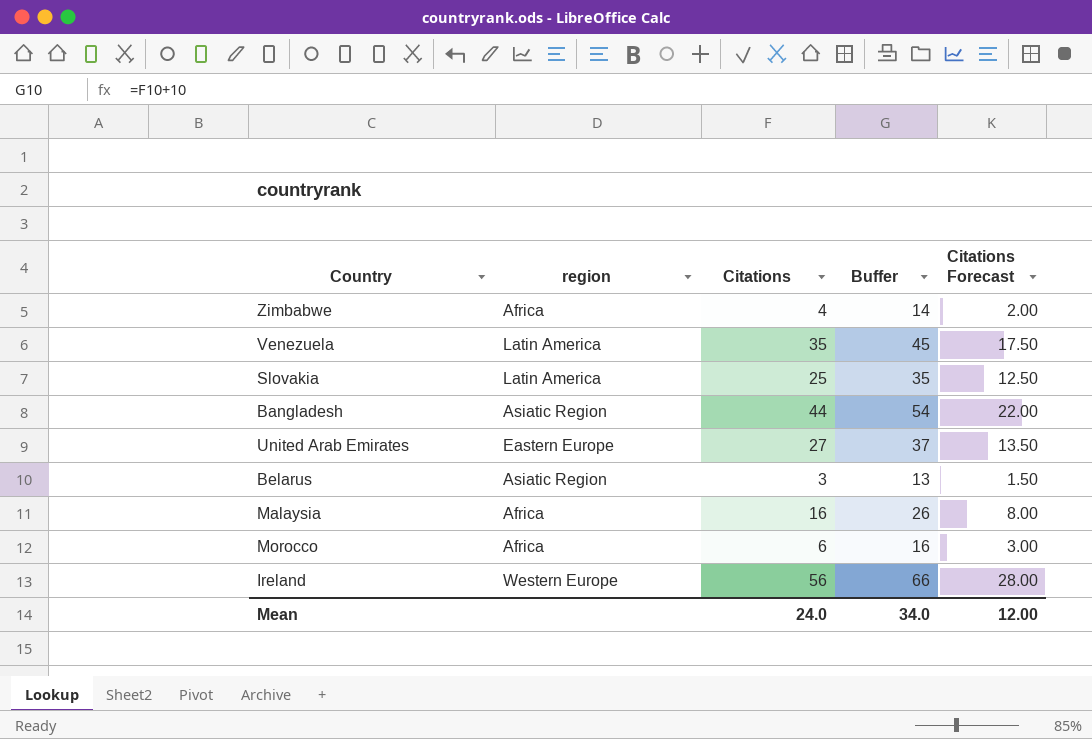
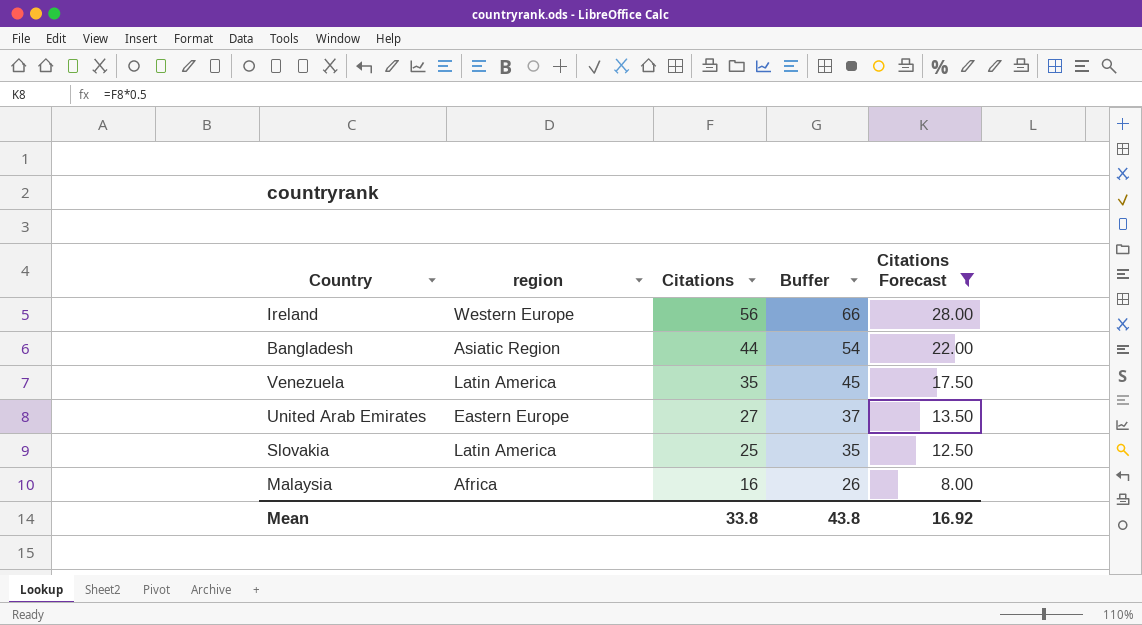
filter: none -> Citations Forecast >= 8.00
row order: none -> Citations descending
Mean | Citations: 24.0 -> 33.8
Mean | Buffer: 34.0 -> 43.8
Mean | Citations Forecast: 12.00 -> 16.92

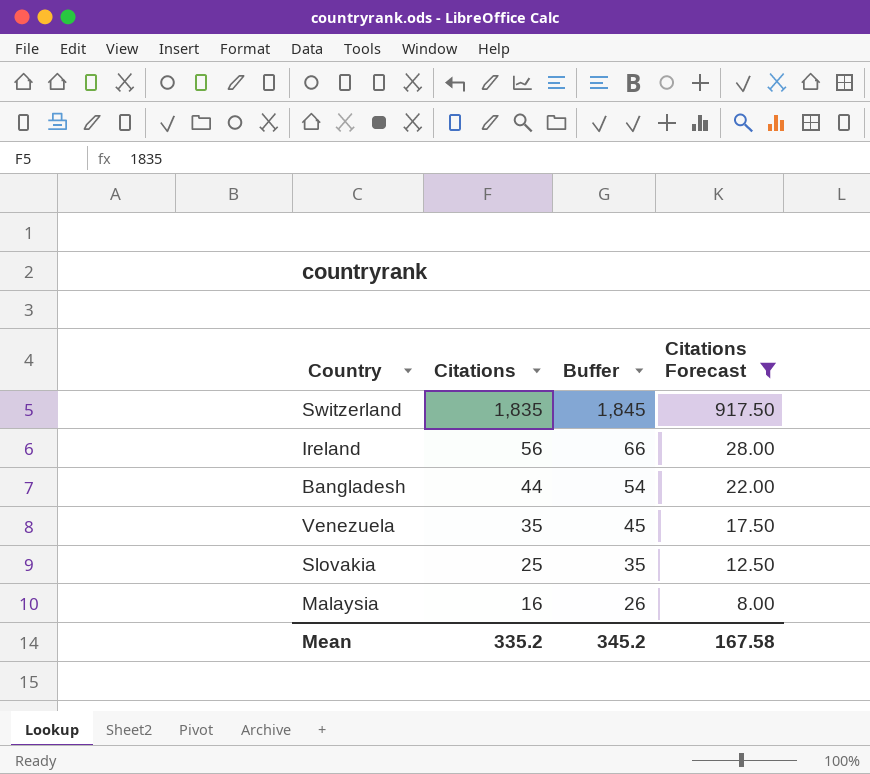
column region | position: 2 -> none
row United Arab Emirates: Eastern Europe | 27 | 37 | 13.50 -> none
row Switzerland: none -> 1,835 | 1,845 | 917.50
Mean | Citations: 33.8 -> 335.2
Mean | Buffer: 43.8 -> 345.2
Mean | Citations Forecast: 16.92 -> 167.58

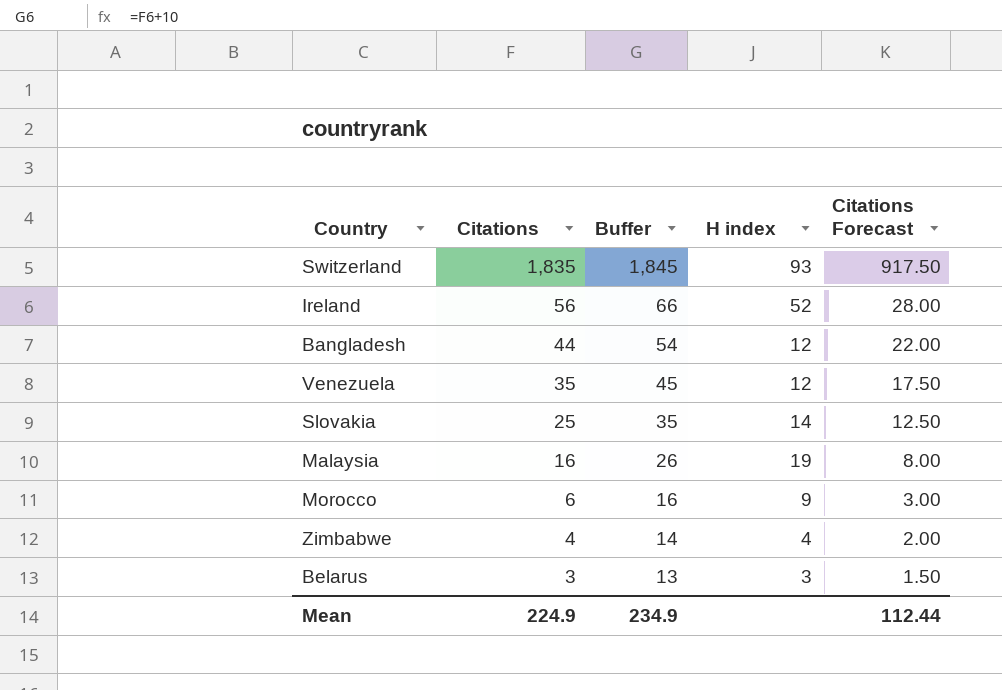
filter: Citations Forecast >= 8.00 -> none
column H index | position: none -> 4
Mean | Citations: 335.2 -> 224.9
Mean | Buffer: 345.2 -> 234.9
Mean | Citations Forecast: 167.58 -> 112.44

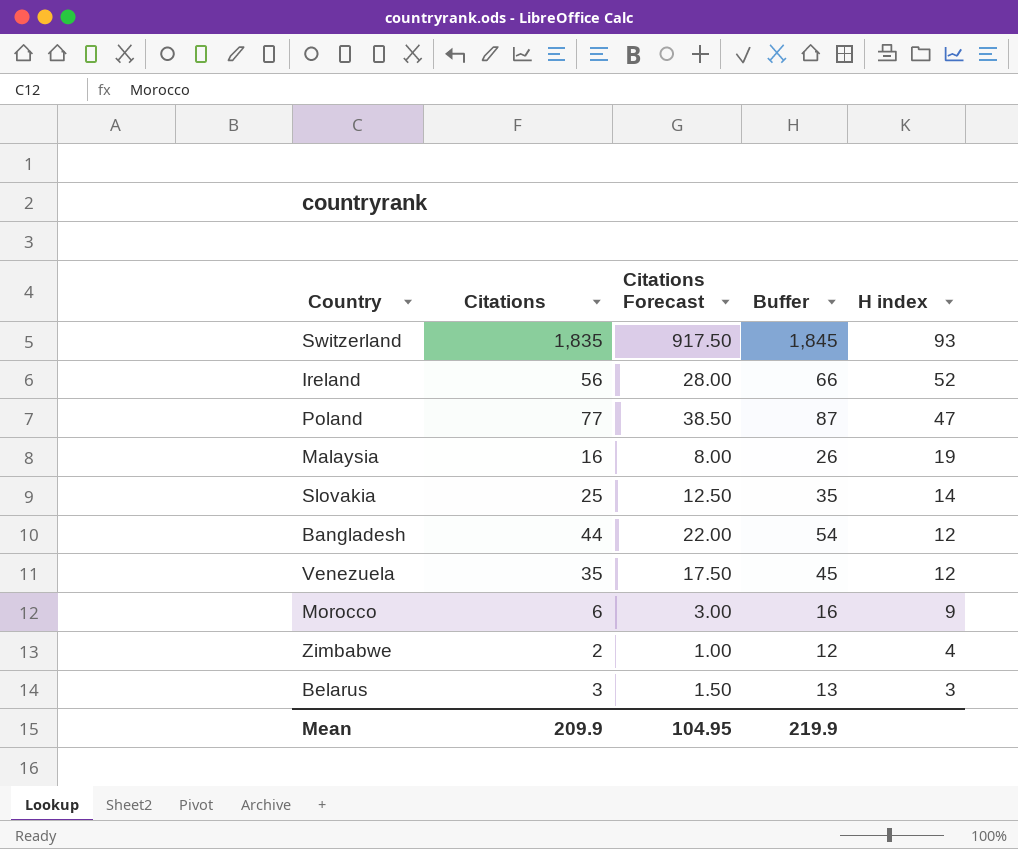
row order: Citations descending -> H index descending
column Citations Forecast | position: 5 -> 3
row Poland: none -> 77 | 38.50 | 87 | 47
Zimbabwe | Citations: 4 -> 2
Zimbabwe | Citations Forecast: 2.00 -> 1.00
Zimbabwe | Buffer: 14 -> 12
Mean | Citations: 224.9 -> 209.9
Mean | Citations Forecast: 112.44 -> 104.95
Mean | Buffer: 234.9 -> 219.9

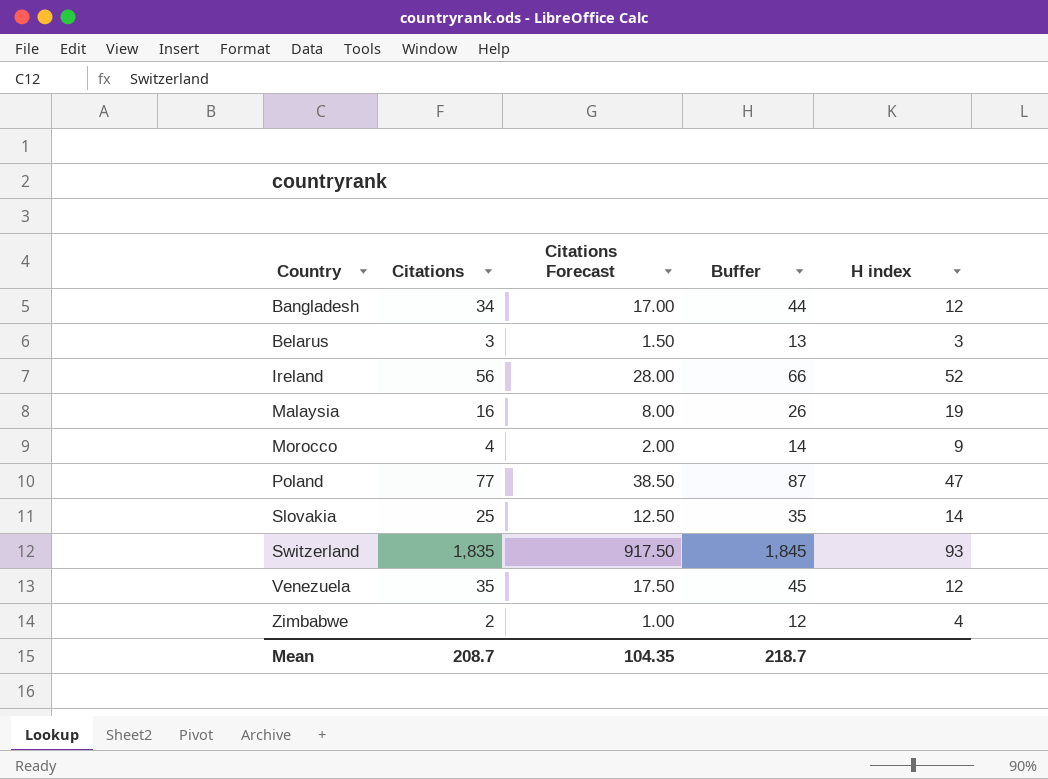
row order: H index descending -> Country ascending
Bangladesh | Citations: 44 -> 34
Bangladesh | Citations Forecast: 22.00 -> 17.00
Bangladesh | Buffer: 54 -> 44
Morocco | Citations: 6 -> 4
Morocco | Citations Forecast: 3.00 -> 2.00
Morocco | Buffer: 16 -> 14
Mean | Citations: 209.9 -> 208.7
Mean | Citations Forecast: 104.95 -> 104.35
Mean | Buffer: 219.9 -> 218.7

